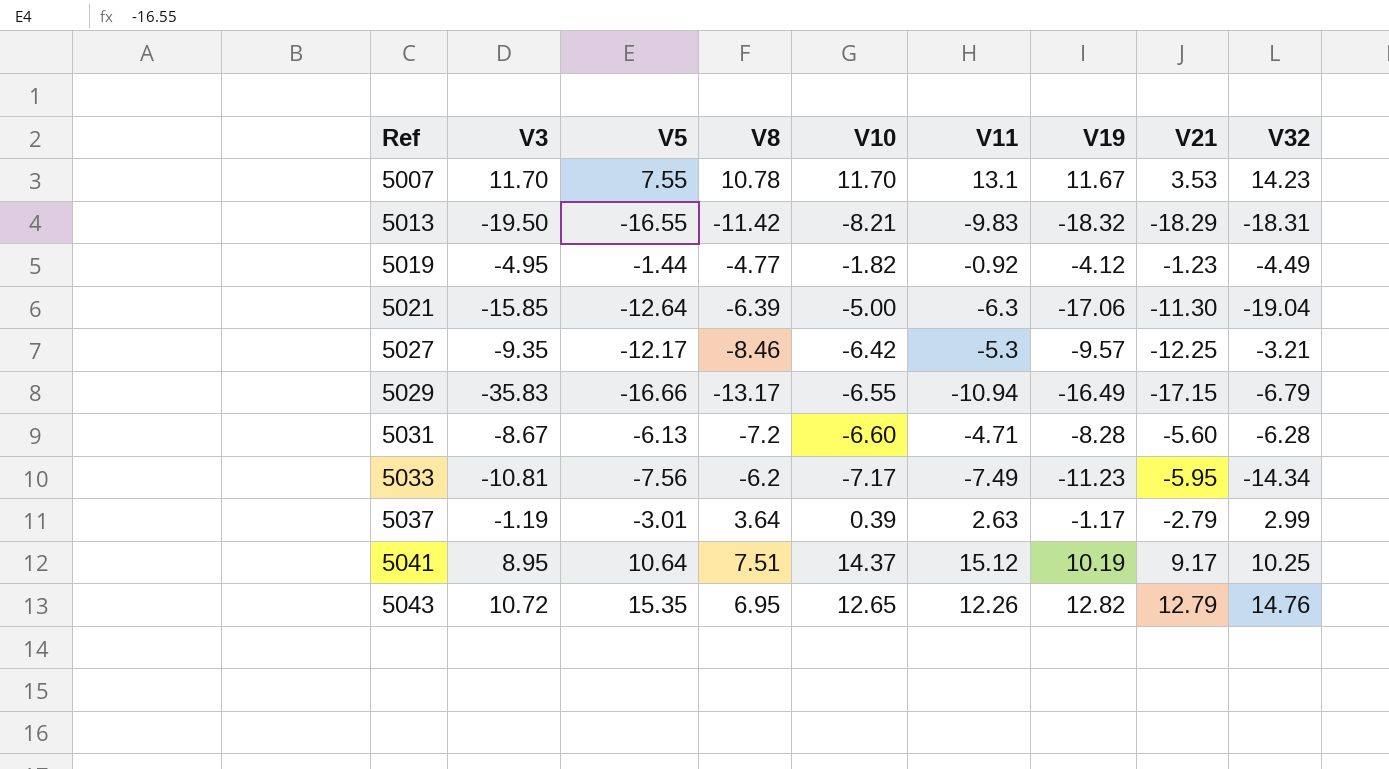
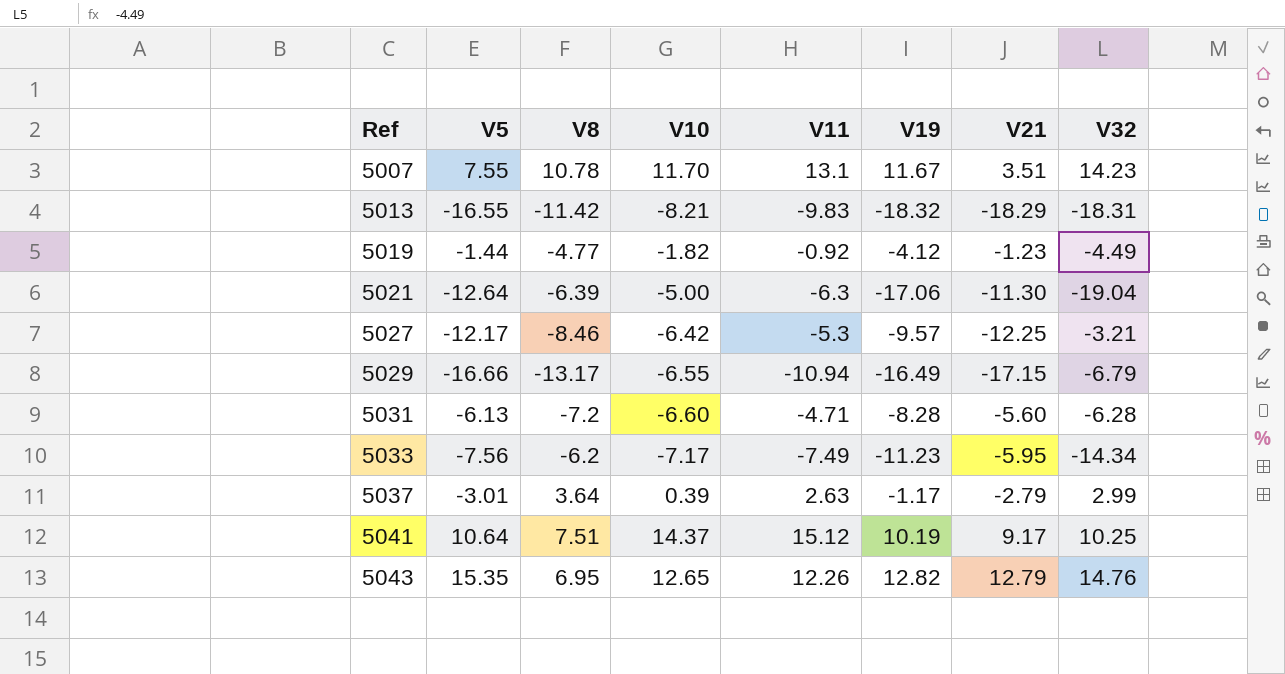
column V3 | position: 2 -> none
5007 | V21: 3.53 -> 3.51

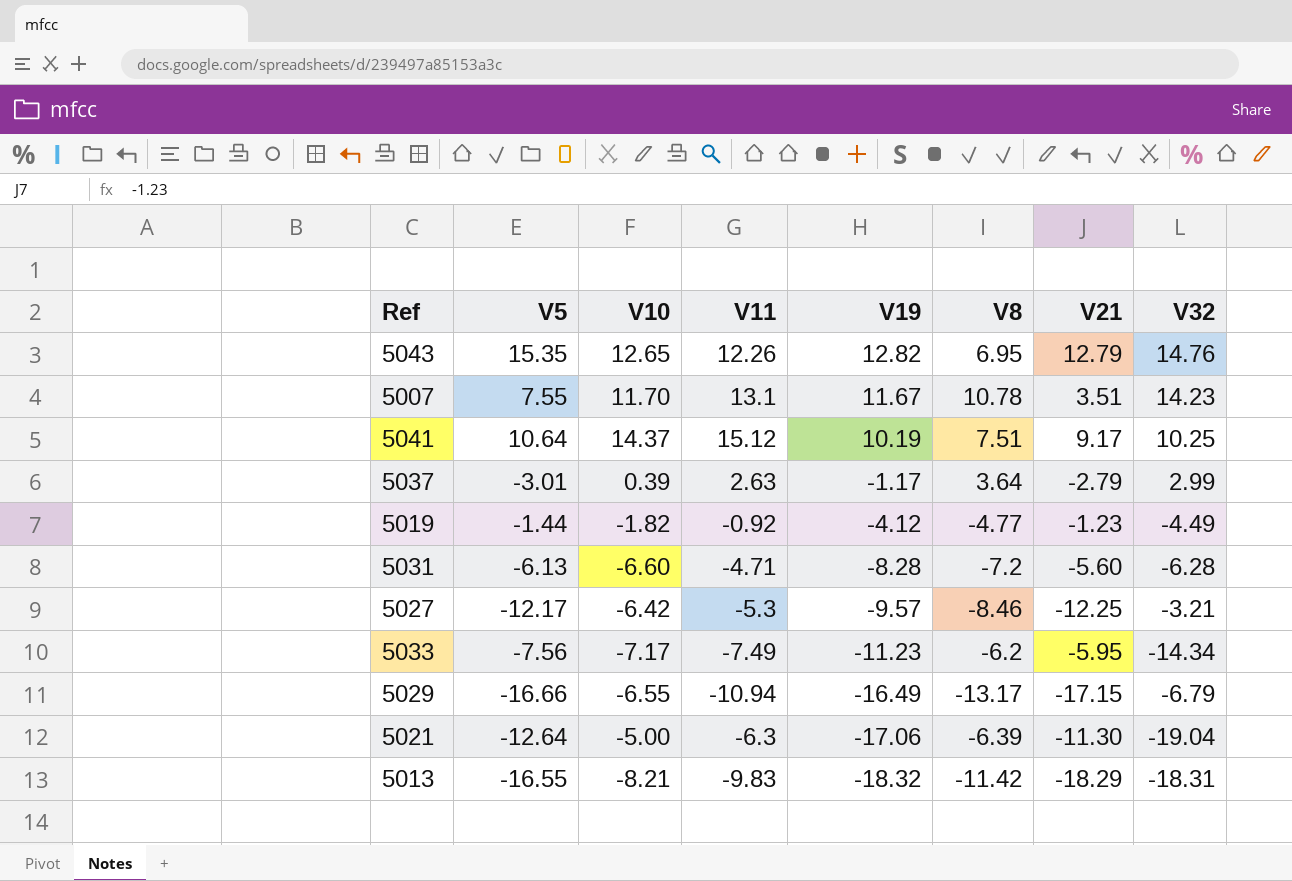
row order: Ref ascending -> V19 descending
column V8 | position: 3 -> 6

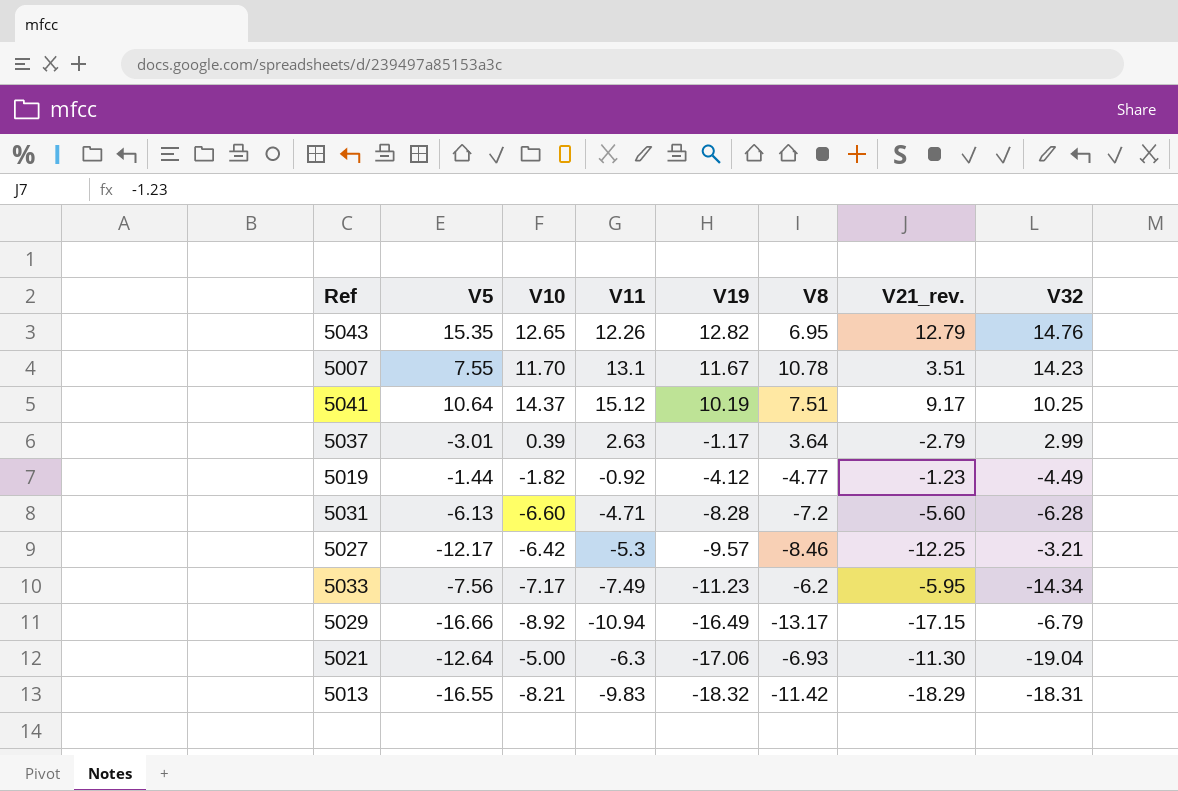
column name: V21 -> V21_rev.
5029 | V10: -6.55 -> -8.92
5021 | V8: -6.39 -> -6.93

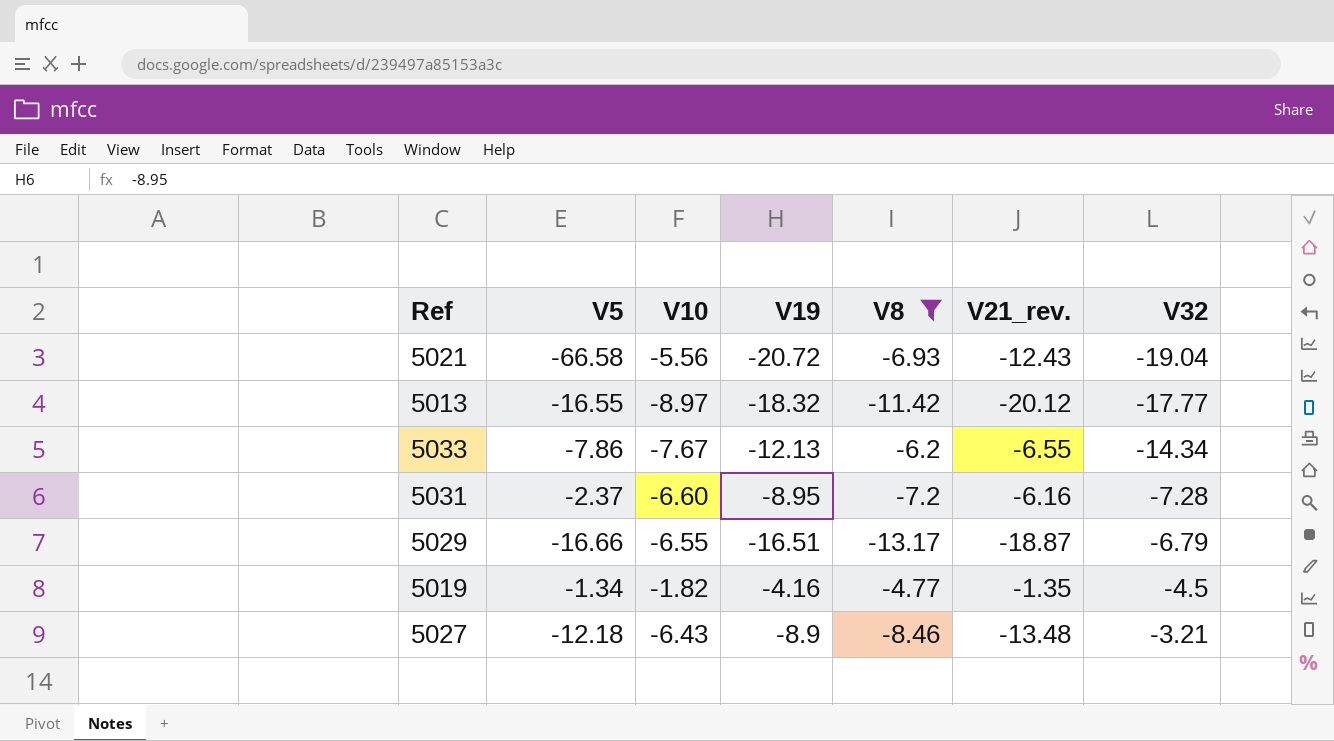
filter: none -> V8 <= -4.77
row order: V19 descending -> V32 ascending
column V11 | position: 4 -> none
5021 | V5: -12.64 -> -66.58
5021 | V10: -5.00 -> -5.56
5021 | V19: -17.06 -> -20.72
5021 | V21_rev.: -11.30 -> -12.43
5013 | V10: -8.21 -> -8.97
5013 | V21_rev.: -18.29 -> -20.12
5013 | V32: -18.31 -> -17.77
5033 | V5: -7.56 -> -7.86
5033 | V10: -7.17 -> -7.67
5033 | V19: -11.23 -> -12.13
5033 | V21_rev.: -5.95 -> -6.55
5031 | V5: -6.13 -> -2.37
5031 | V19: -8.28 -> -8.95
5031 | V21_rev.: -5.60 -> -6.16
5031 | V32: -6.28 -> -7.28
5029 | V10: -8.92 -> -6.55
5029 | V19: -16.49 -> -16.51
5029 | V21_rev.: -17.15 -> -18.87
5019 | V5: -1.44 -> -1.34
5019 | V19: -4.12 -> -4.16
5019 | V21_rev.: -1.23 -> -1.35
5019 | V32: -4.49 -> -4.5
5027 | V5: -12.17 -> -12.18
5027 | V10: -6.42 -> -6.43
5027 | V19: -9.57 -> -8.9
5027 | V21_rev.: -12.25 -> -13.48

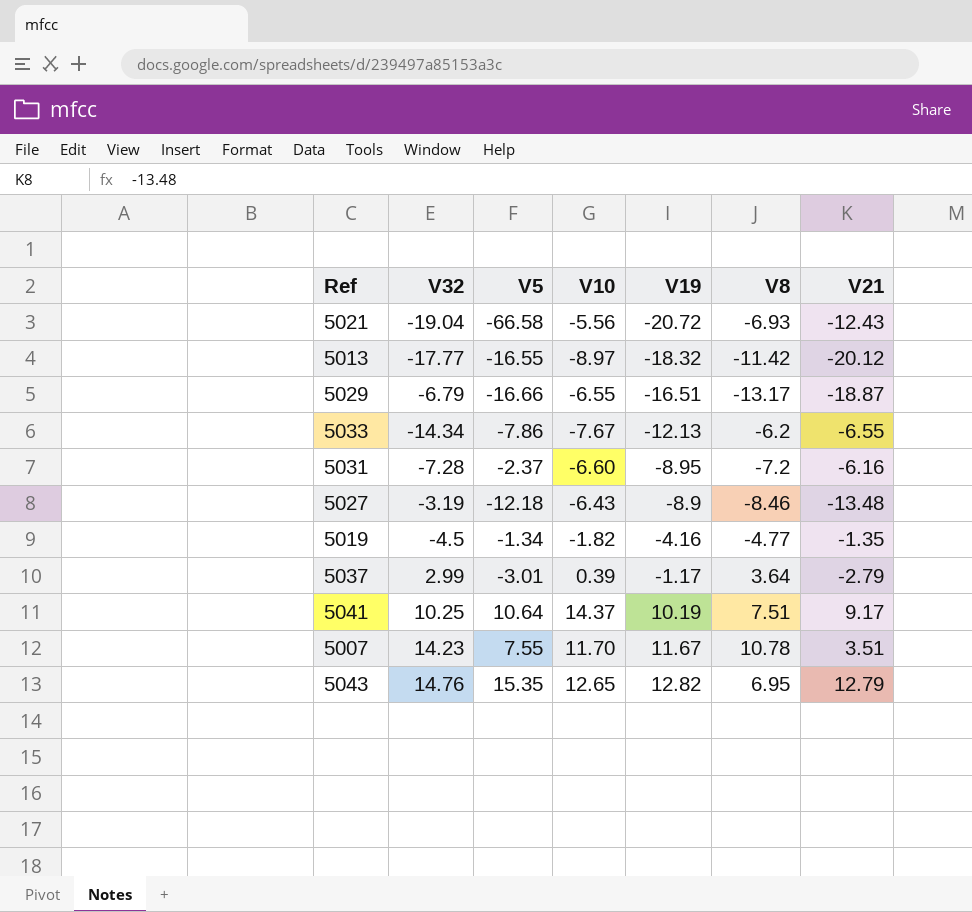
filter: V8 <= -4.77 -> none
row order: V32 ascending -> V19 ascending
column V32 | position: 7 -> 2
column name: V21_rev. -> V21
5027 | V32: -3.21 -> -3.19

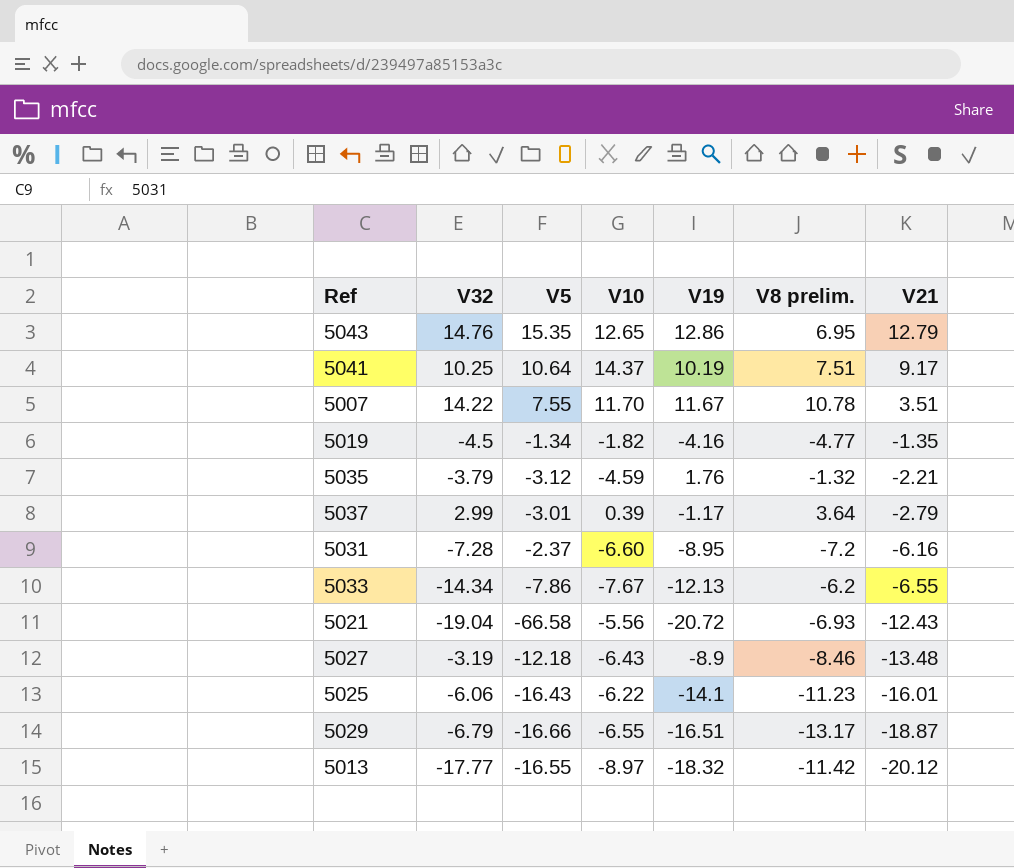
row order: V19 ascending -> V21 descending
column name: V8 -> V8 prelim.
5043 | V19: 12.82 -> 12.86
5007 | V32: 14.23 -> 14.22
row 5035: none -> -3.79 | -3.12 | -4.59 | 1.76 | -1.32 | -2.21
row 5025: none -> -6.06 | -16.43 | -6.22 | -14.1 | -11.23 | -16.01

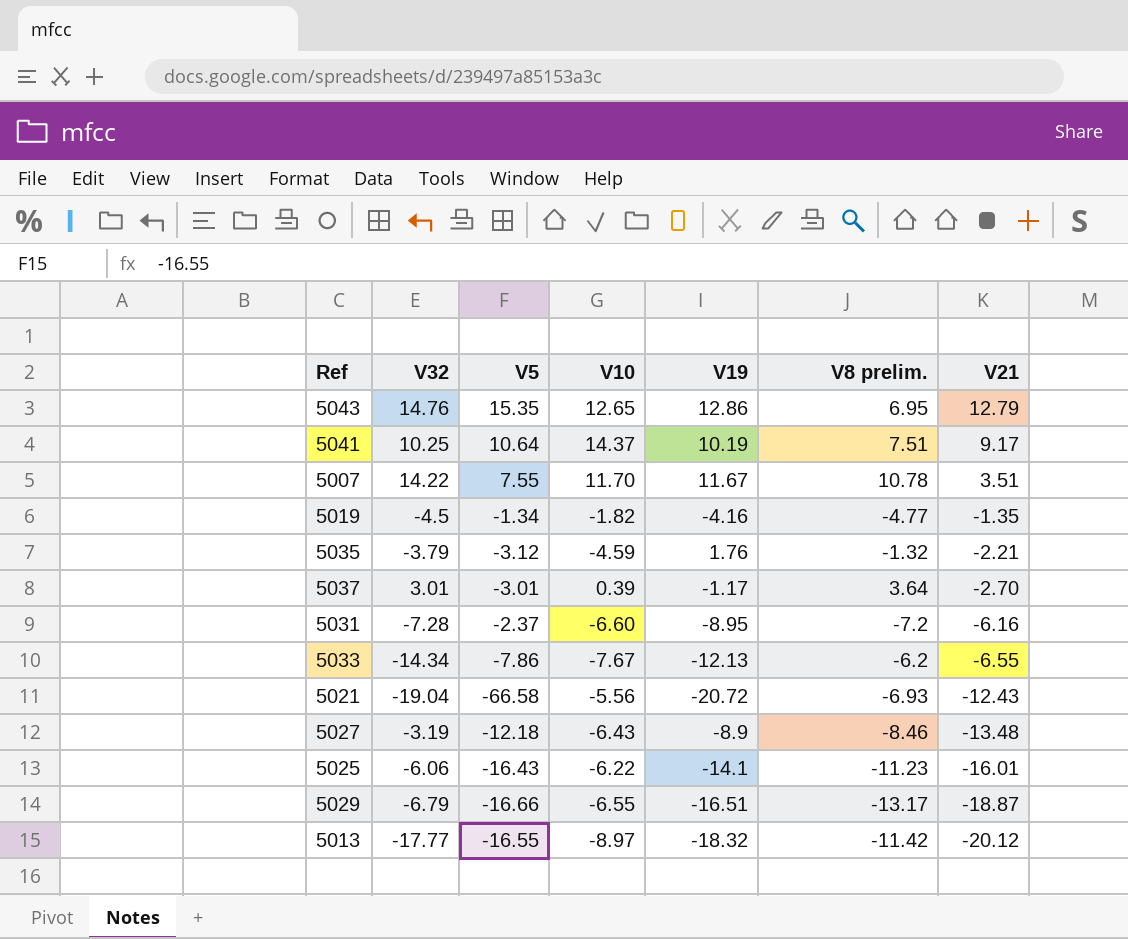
5037 | V32: 2.99 -> 3.01
5037 | V21: -2.79 -> -2.70

